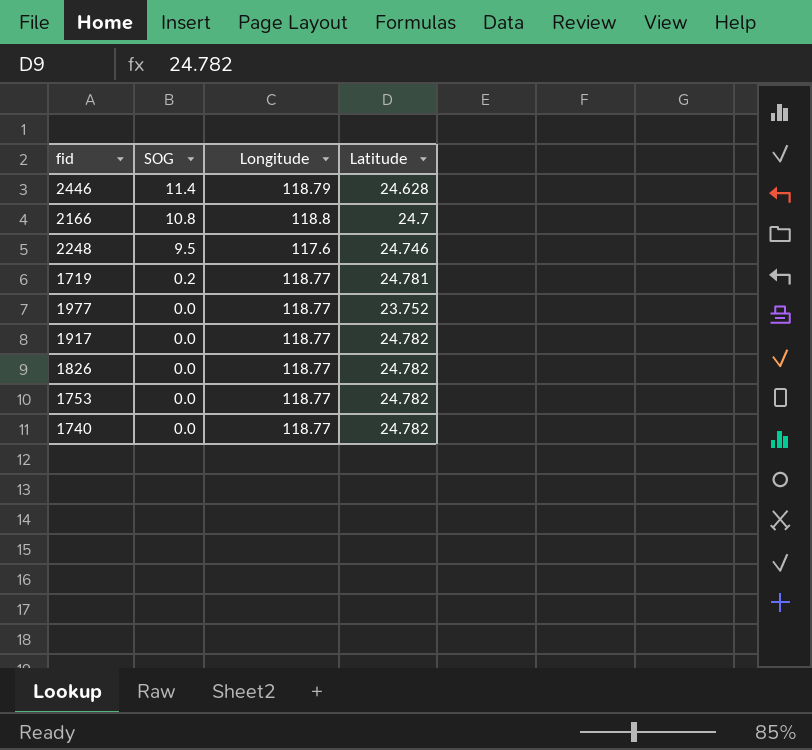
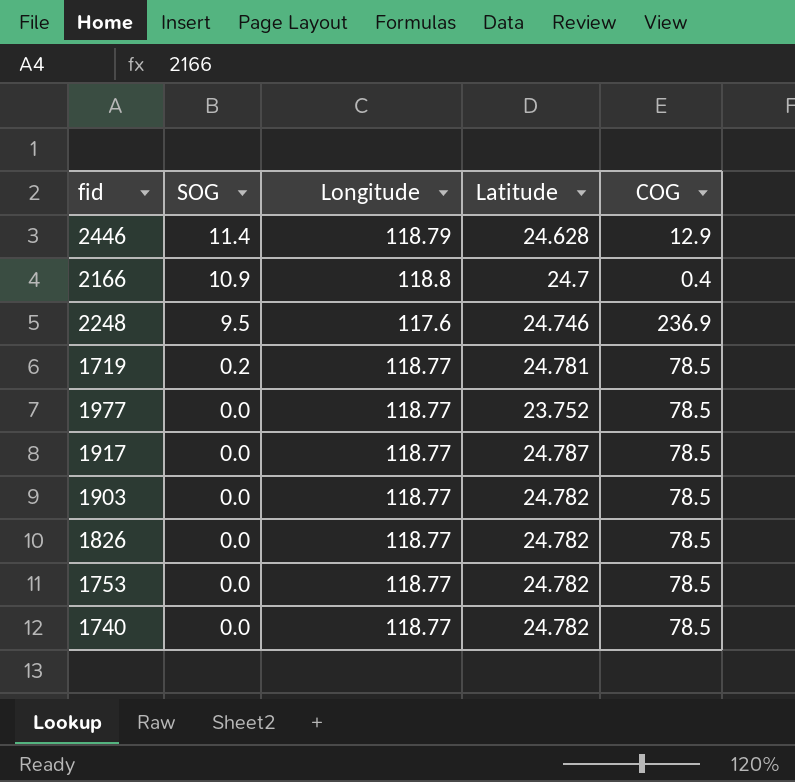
column COG | position: none -> 5
2166 | SOG: 10.8 -> 10.9
1917 | Latitude: 24.782 -> 24.787
row 1903: none -> 0.0 | 118.77 | 24.782 | 78.5

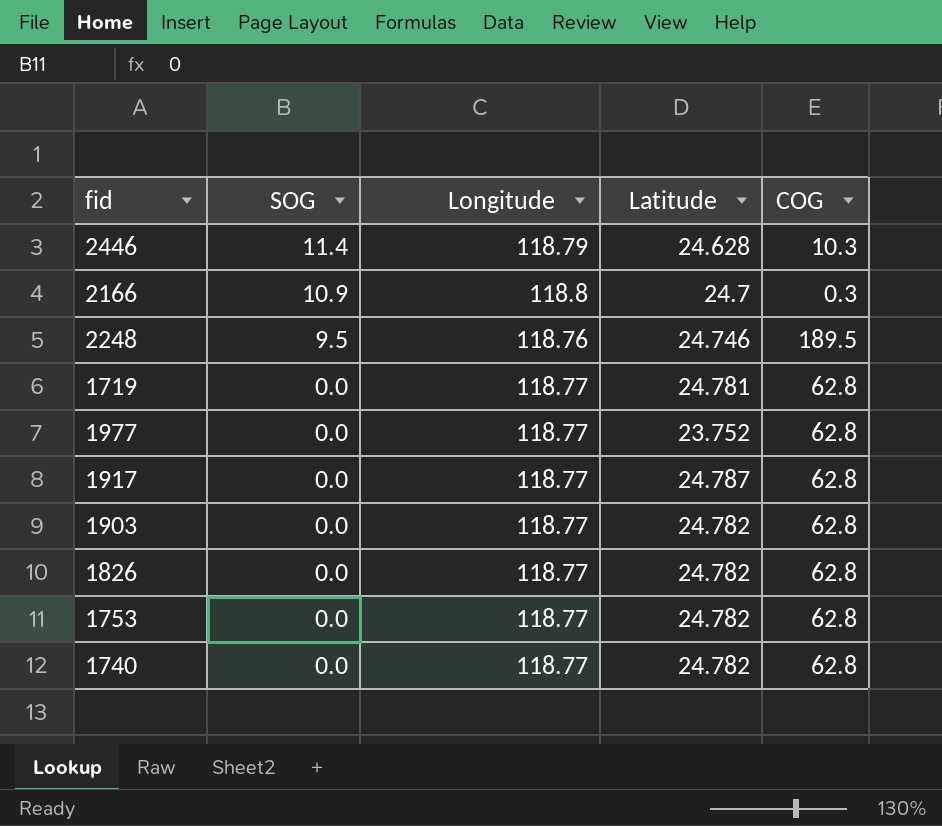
2446 | COG: 12.9 -> 10.3
2166 | COG: 0.4 -> 0.3
2248 | Longitude: 117.6 -> 118.76
2248 | COG: 236.9 -> 189.5
1719 | SOG: 0.2 -> 0.0
1719 | COG: 78.5 -> 62.8
1977 | COG: 78.5 -> 62.8
1917 | COG: 78.5 -> 62.8
1903 | COG: 78.5 -> 62.8
1826 | COG: 78.5 -> 62.8
1753 | COG: 78.5 -> 62.8
1740 | COG: 78.5 -> 62.8

